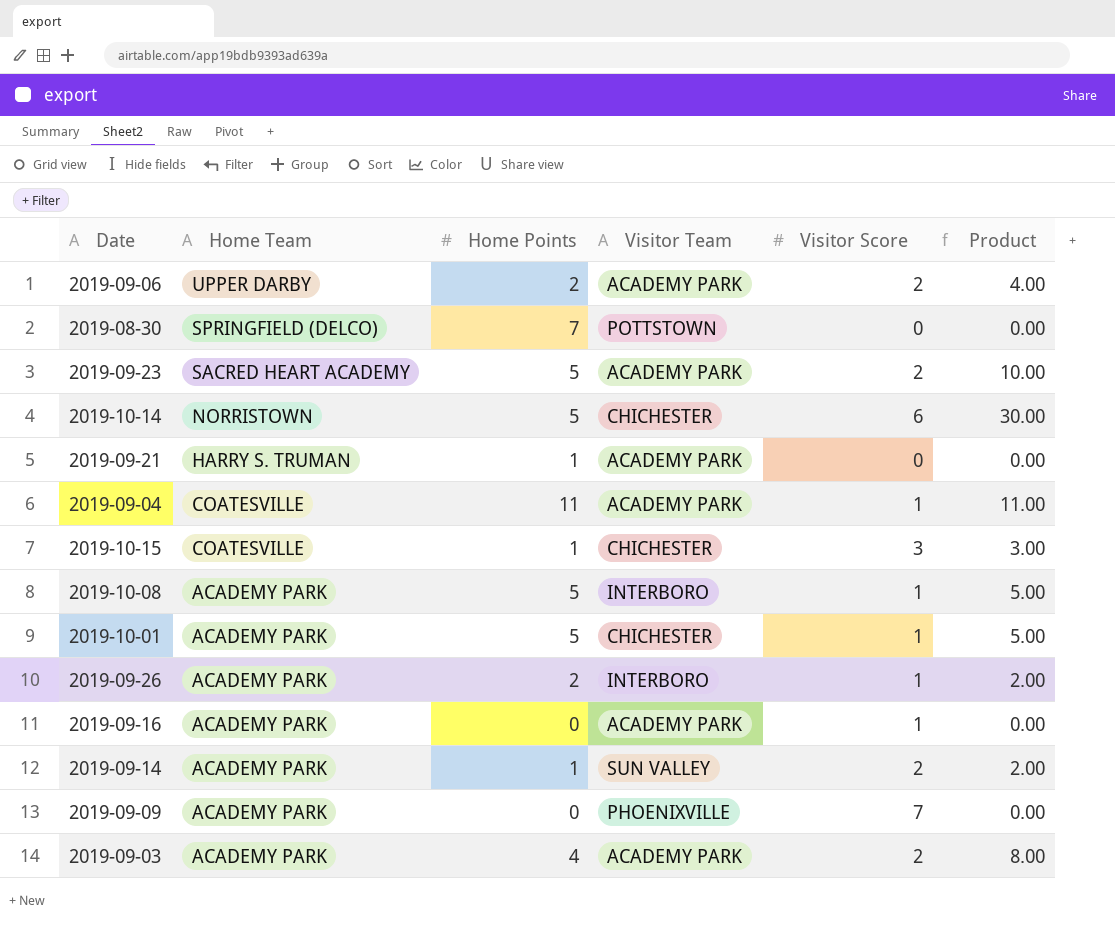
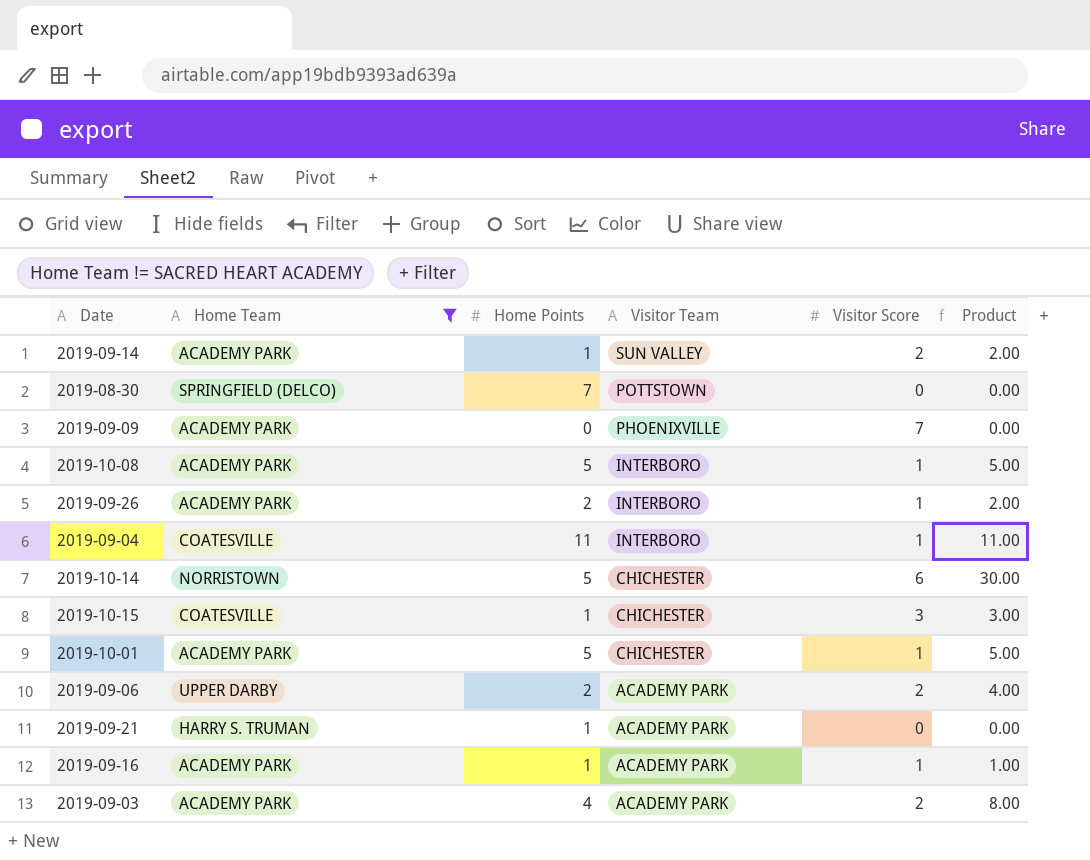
filter: none -> Home Team != SACRED HEART ACADEMY
row order: Home Team descending -> Visitor Team descending
2019-09-04 | Visitor Team: ACADEMY PARK -> INTERBORO
2019-09-16 | Home Points: 0 -> 1
2019-09-16 | Product: 0.00 -> 1.00

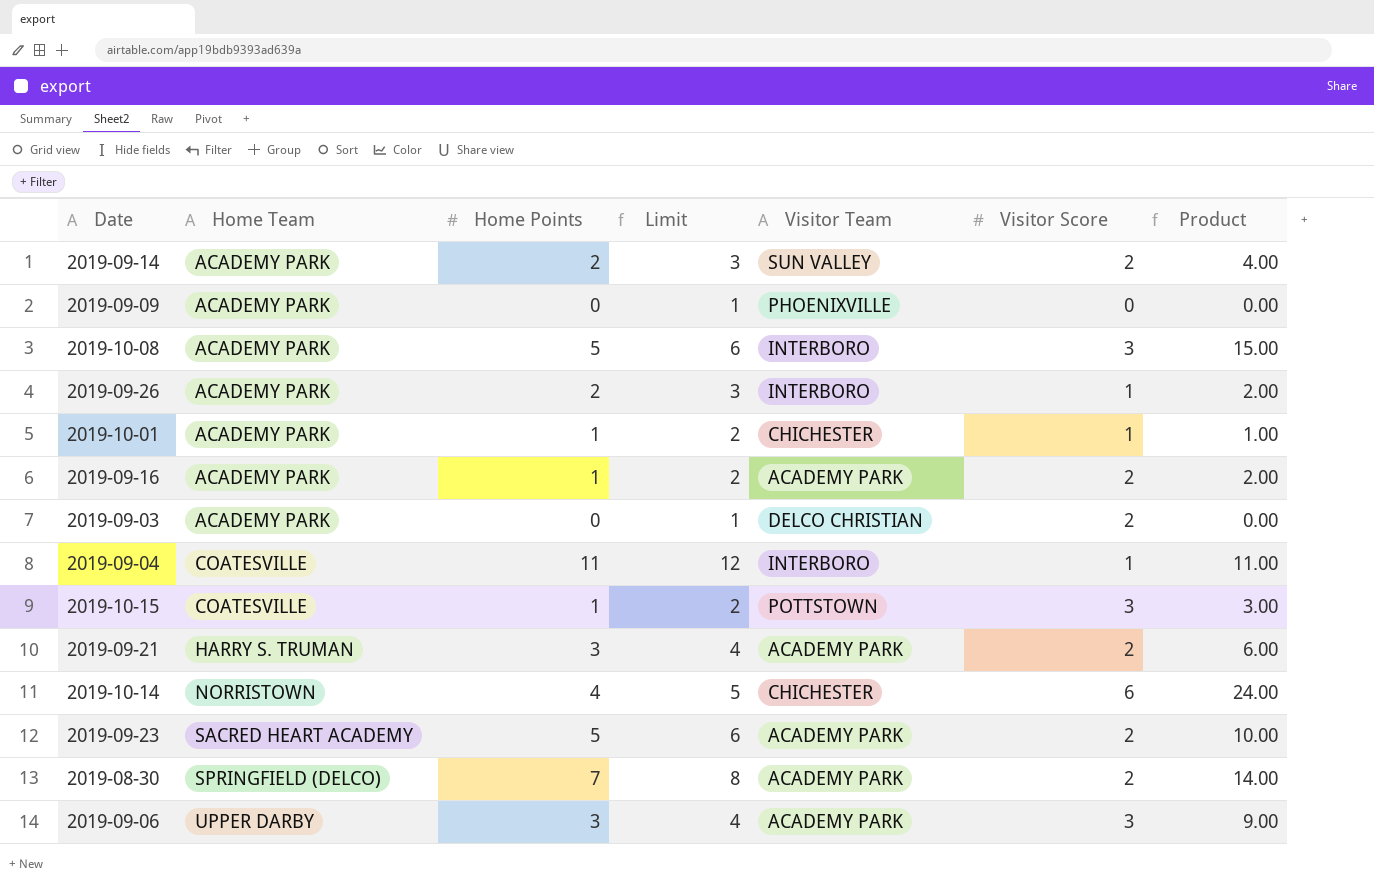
filter: Home Team != SACRED HEART ACADEMY -> none
row order: Visitor Team descending -> Home Team ascending
column Limit | formula: none -> [Home Points] + 1
2019-09-14 | Home Points: 1 -> 2
2019-09-14 | Product: 2.00 -> 4.00
2019-09-09 | Visitor Score: 7 -> 0
2019-10-08 | Visitor Score: 1 -> 3
2019-10-08 | Product: 5.00 -> 15.00
2019-10-01 | Home Points: 5 -> 1
2019-10-01 | Product: 5.00 -> 1.00
2019-09-16 | Visitor Score: 1 -> 2
2019-09-16 | Product: 1.00 -> 2.00
2019-09-03 | Home Points: 4 -> 0
2019-09-03 | Visitor Team: ACADEMY PARK -> DELCO CHRISTIAN
2019-09-03 | Product: 8.00 -> 0.00
2019-10-15 | Visitor Team: CHICHESTER -> POTTSTOWN
2019-09-21 | Home Points: 1 -> 3
2019-09-21 | Visitor Score: 0 -> 2
2019-09-21 | Product: 0.00 -> 6.00
2019-10-14 | Home Points: 5 -> 4
2019-10-14 | Product: 30.00 -> 24.00
2019-08-30 | Visitor Team: POTTSTOWN -> ACADEMY PARK
2019-08-30 | Visitor Score: 0 -> 2
2019-08-30 | Product: 0.00 -> 14.00
2019-09-06 | Home Points: 2 -> 3
2019-09-06 | Visitor Score: 2 -> 3
2019-09-06 | Product: 4.00 -> 9.00

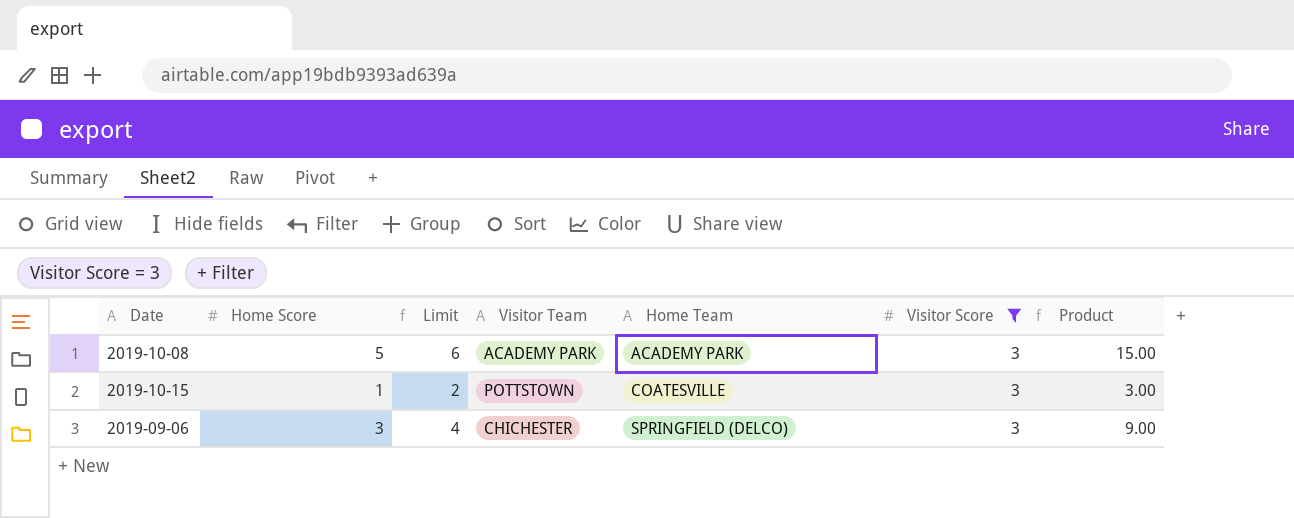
filter: none -> Visitor Score = 3
column name: Home Points -> Home Score
column Home Team | position: 2 -> 5
2019-10-08 | Visitor Team: INTERBORO -> ACADEMY PARK
2019-09-06 | Visitor Team: ACADEMY PARK -> CHICHESTER
2019-09-06 | Home Team: UPPER DARBY -> SPRINGFIELD (DELCO)

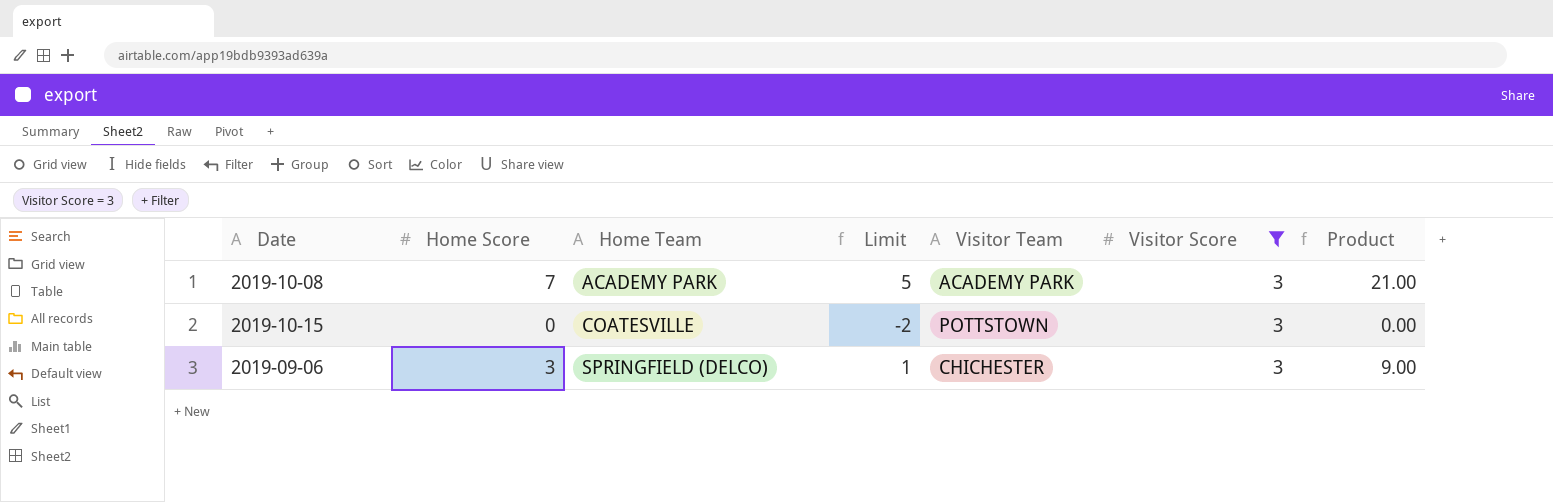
column Home Team | position: 5 -> 3
column Limit | formula: [Home Score] + 1 -> [Home Score] - 2
2019-10-08 | Home Score: 5 -> 7
2019-10-08 | Product: 15.00 -> 21.00
2019-10-15 | Home Score: 1 -> 0
2019-10-15 | Product: 3.00 -> 0.00

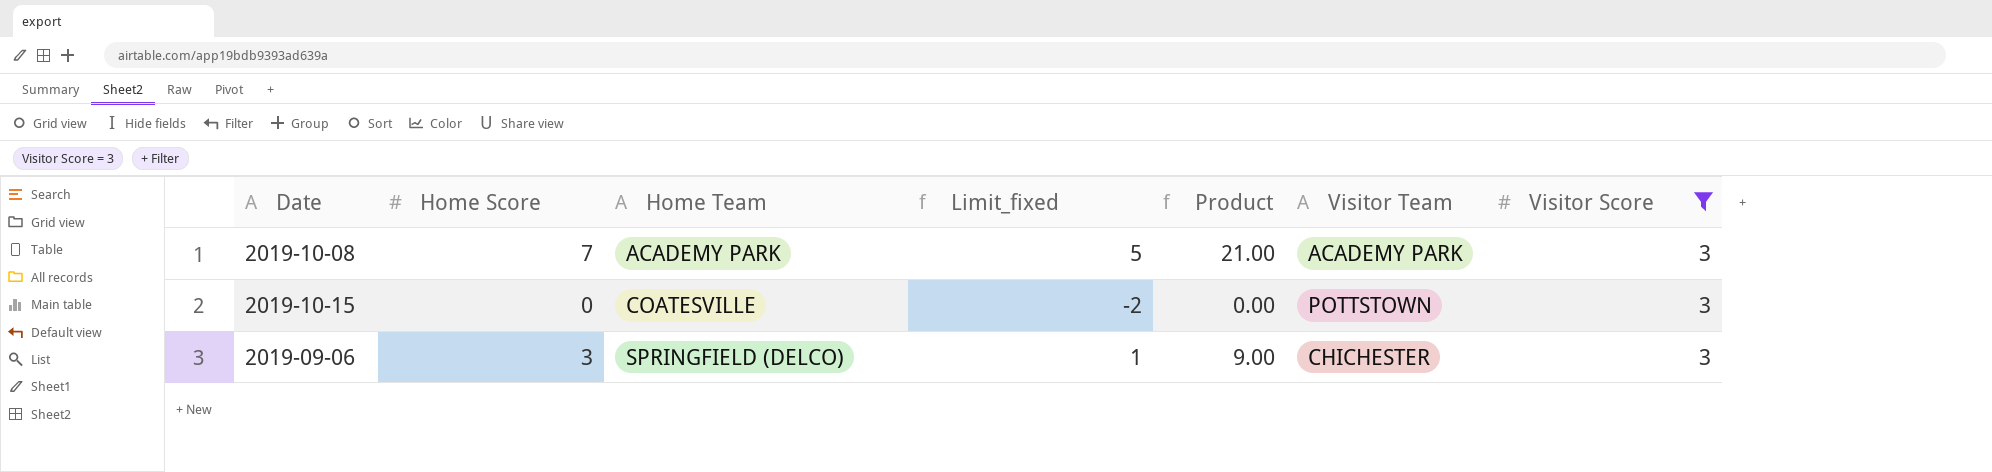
column name: Limit -> Limit_fixed
column Product | position: 7 -> 5

